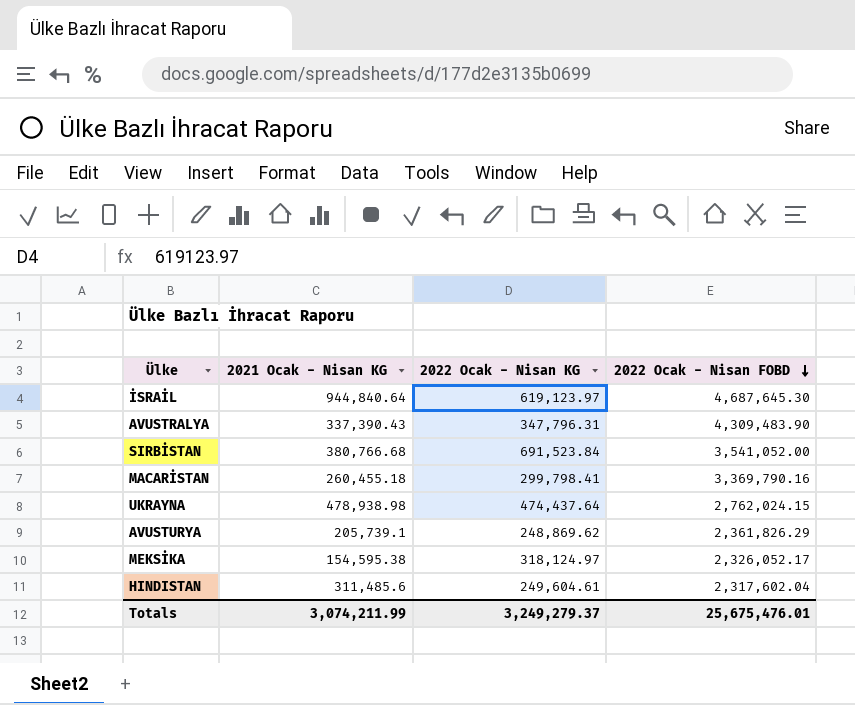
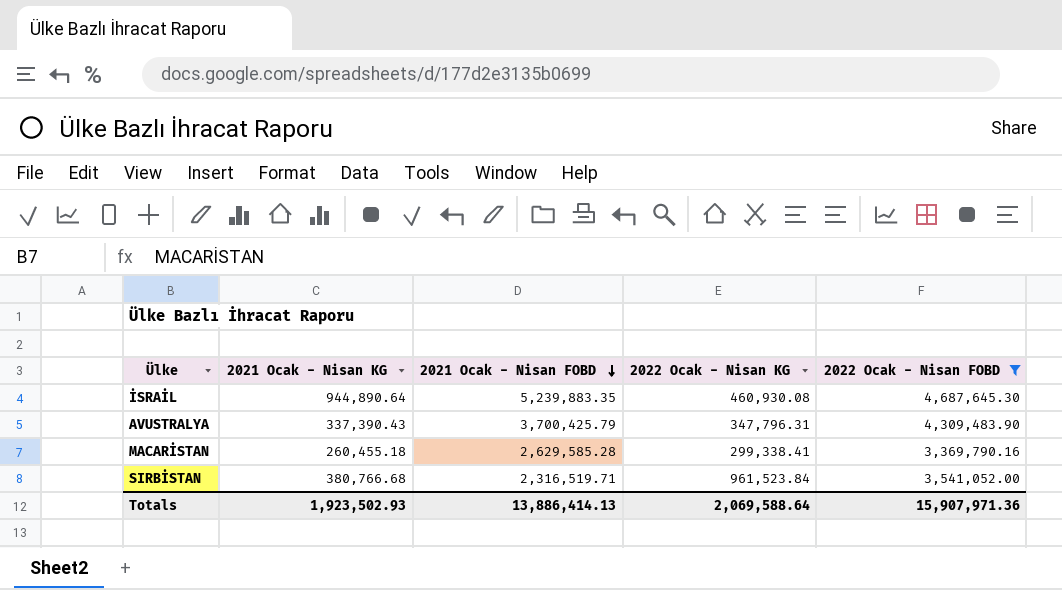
filter: none -> 2022 Ocak - Nisan FOBD >= 3,369,790.16
row order: 2022 Ocak - Nisan FOBD descending -> 2021 Ocak - Nisan FOBD descending
column 2021 Ocak - Nisan FOBD | position: none -> 3
İSRAİL | 2021 Ocak - Nisan KG: 944,840.64 -> 944,890.64
İSRAİL | 2022 Ocak - Nisan KG: 619,123.97 -> 460,930.08
MACARİSTAN | 2022 Ocak - Nisan KG: 299,798.41 -> 299,338.41
SIRBİSTAN | 2022 Ocak - Nisan KG: 691,523.84 -> 961,523.84
Totals | 2021 Ocak - Nisan KG: 3,074,211.99 -> 1,923,502.93
Totals | 2022 Ocak - Nisan KG: 3,249,279.37 -> 2,069,588.64
Totals | 2022 Ocak - Nisan FOBD: 25,675,476.01 -> 15,907,971.36

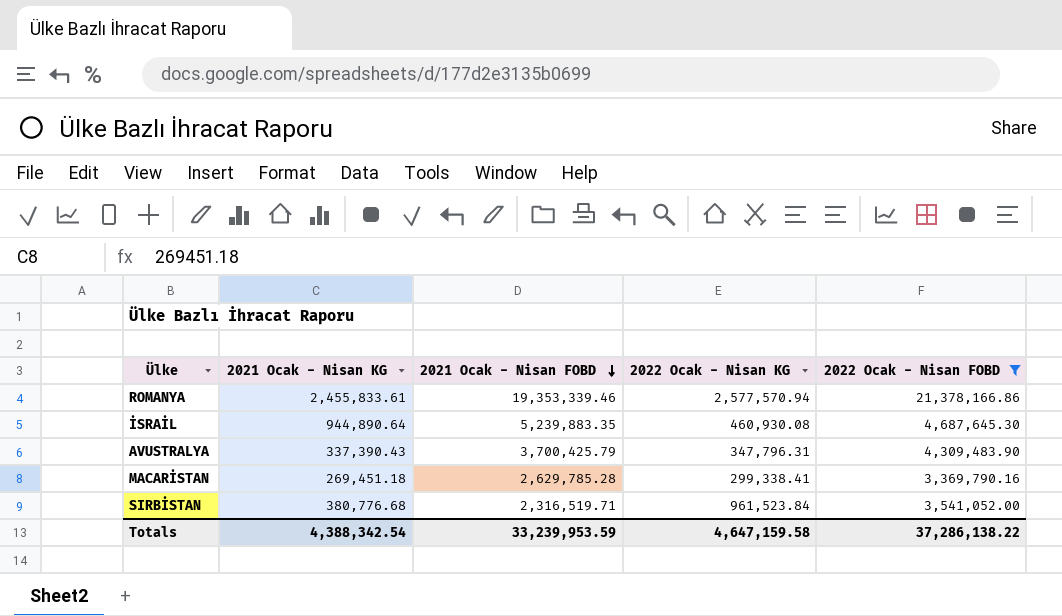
row ROMANYA: none -> 2,455,833.61 | 19,353,339.46 | 2,577,570.94 | 21,378,166.86
MACARİSTAN | 2021 Ocak - Nisan KG: 260,455.18 -> 269,451.18
MACARİSTAN | 2021 Ocak - Nisan FOBD: 2,629,585.28 -> 2,629,785.28
SIRBİSTAN | 2021 Ocak - Nisan KG: 380,766.68 -> 380,776.68
Totals | 2021 Ocak - Nisan KG: 1,923,502.93 -> 4,388,342.54
Totals | 2021 Ocak - Nisan FOBD: 13,886,414.13 -> 33,239,953.59
Totals | 2022 Ocak - Nisan KG: 2,069,588.64 -> 4,647,159.58
Totals | 2022 Ocak - Nisan FOBD: 15,907,971.36 -> 37,286,138.22

